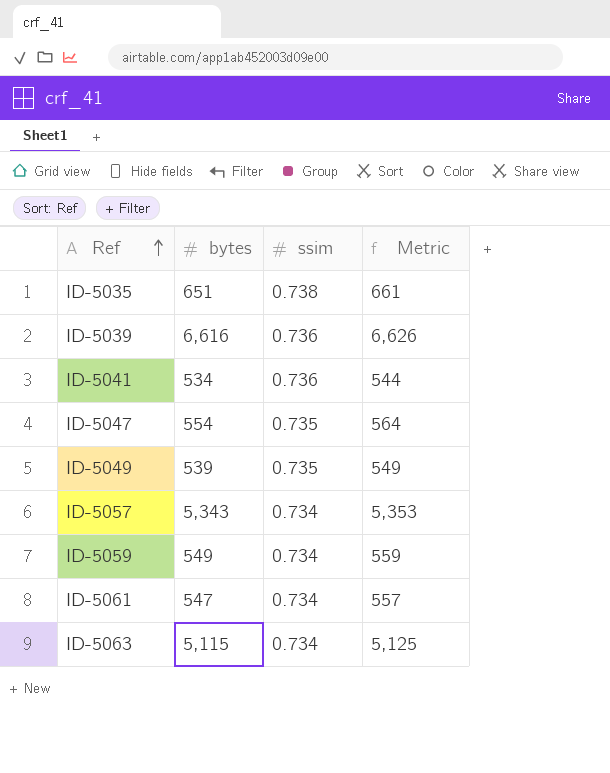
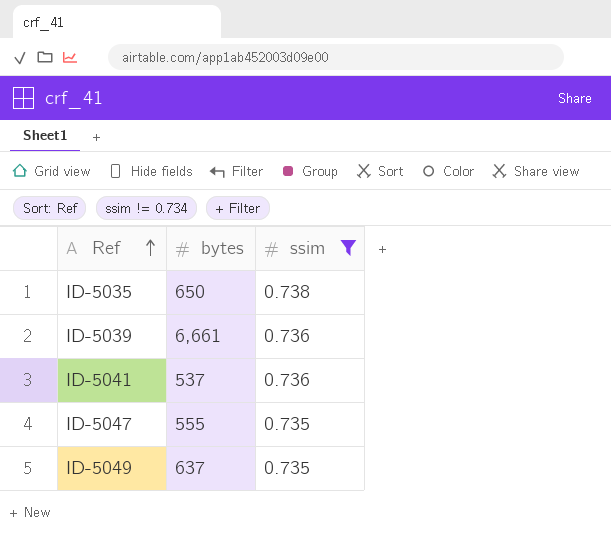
filter: none -> ssim != 0.734
column Metric | formula: [bytes] + 10 -> none
ID-5035 | bytes: 651 -> 650
ID-5039 | bytes: 6,616 -> 6,661
ID-5041 | bytes: 534 -> 537
ID-5047 | bytes: 554 -> 555
ID-5049 | bytes: 539 -> 637

